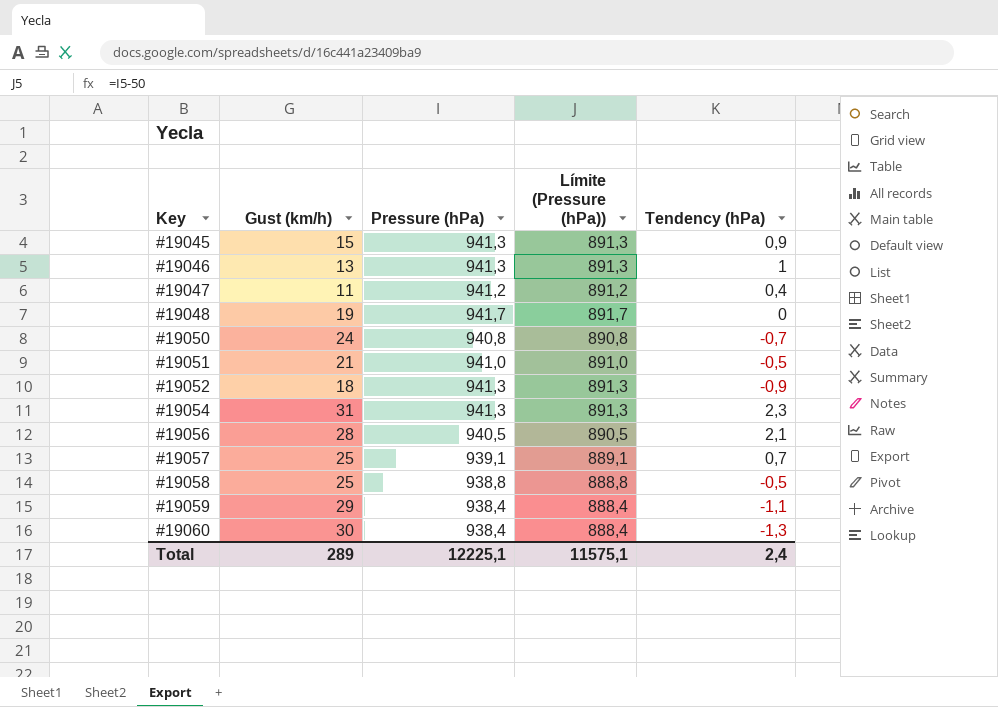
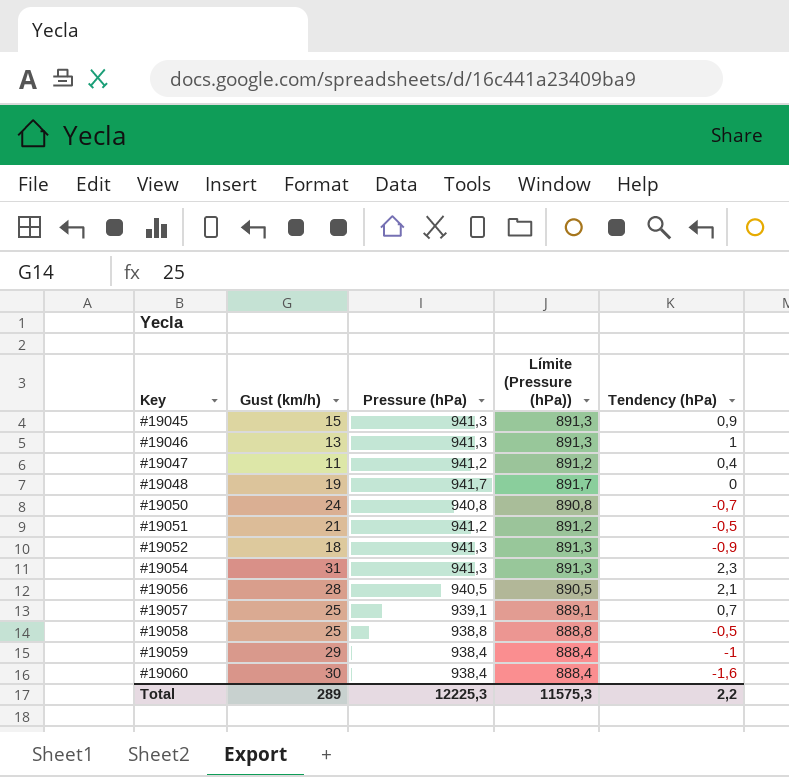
#19051 | Pressure (hPa): 941,0 -> 941,2
#19051 | Límite (Pressure (hPa)): 891,0 -> 891,2
#19059 | Tendency (hPa): -1,1 -> -1
#19060 | Tendency (hPa): -1,3 -> -1,6
Total | Pressure (hPa): 12225,1 -> 12225,3
Total | Límite (Pressure (hPa)): 11575,1 -> 11575,3
Total | Tendency (hPa): 2,4 -> 2,2

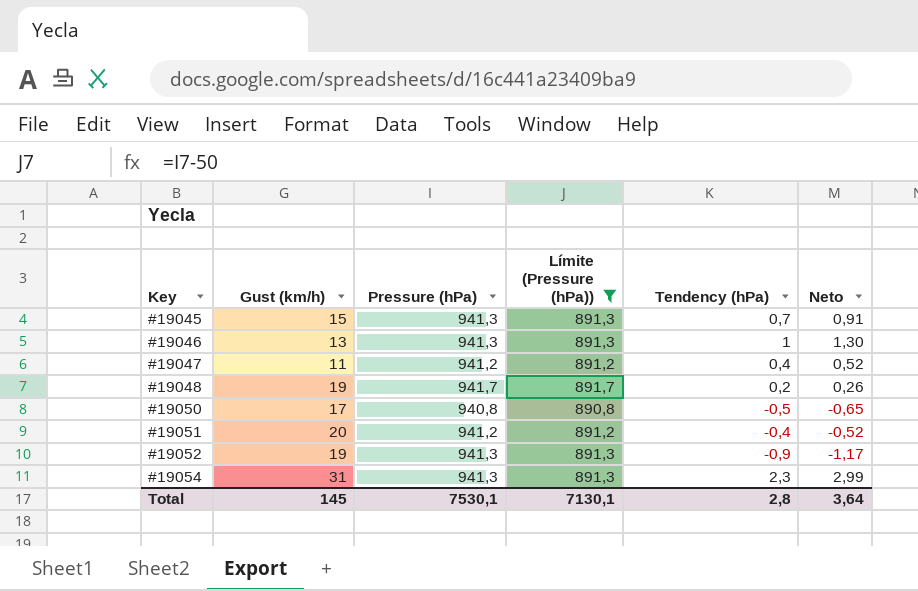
filter: none -> Límite (Pressure (hPa)) >= 890,8
column Neto | formula: none -> [Tendency (hPa)] * 1,3
#19045 | Tendency (hPa): 0,9 -> 0,7
#19048 | Tendency (hPa): 0 -> 0,2
#19050 | Gust (km/h): 24 -> 17
#19050 | Tendency (hPa): -0,7 -> -0,5
#19051 | Gust (km/h): 21 -> 20
#19051 | Tendency (hPa): -0,5 -> -0,4
#19052 | Gust (km/h): 18 -> 19
Total | Gust (km/h): 289 -> 145
Total | Pressure (hPa): 12225,3 -> 7530,1
Total | Límite (Pressure (hPa)): 11575,3 -> 7130,1
Total | Tendency (hPa): 2,2 -> 2,8

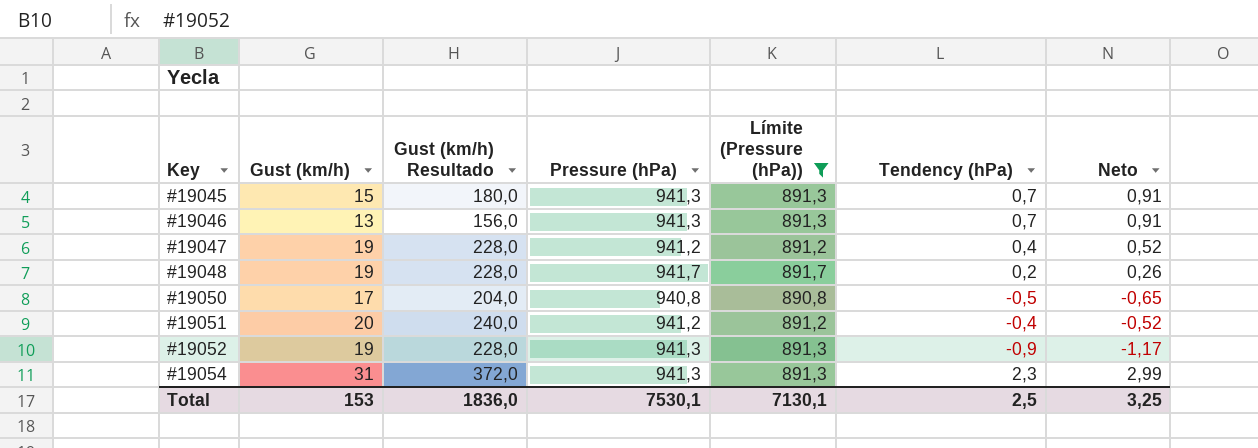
column Gust (km/h) Resultado | formula: none -> [Gust (km/h)] * 12
#19046 | Tendency (hPa): 1 -> 0,7
#19046 | Neto: 1,30 -> 0,91
#19047 | Gust (km/h): 11 -> 19
Total | Gust (km/h): 145 -> 153
Total | Tendency (hPa): 2,8 -> 2,5
Total | Neto: 3,64 -> 3,25

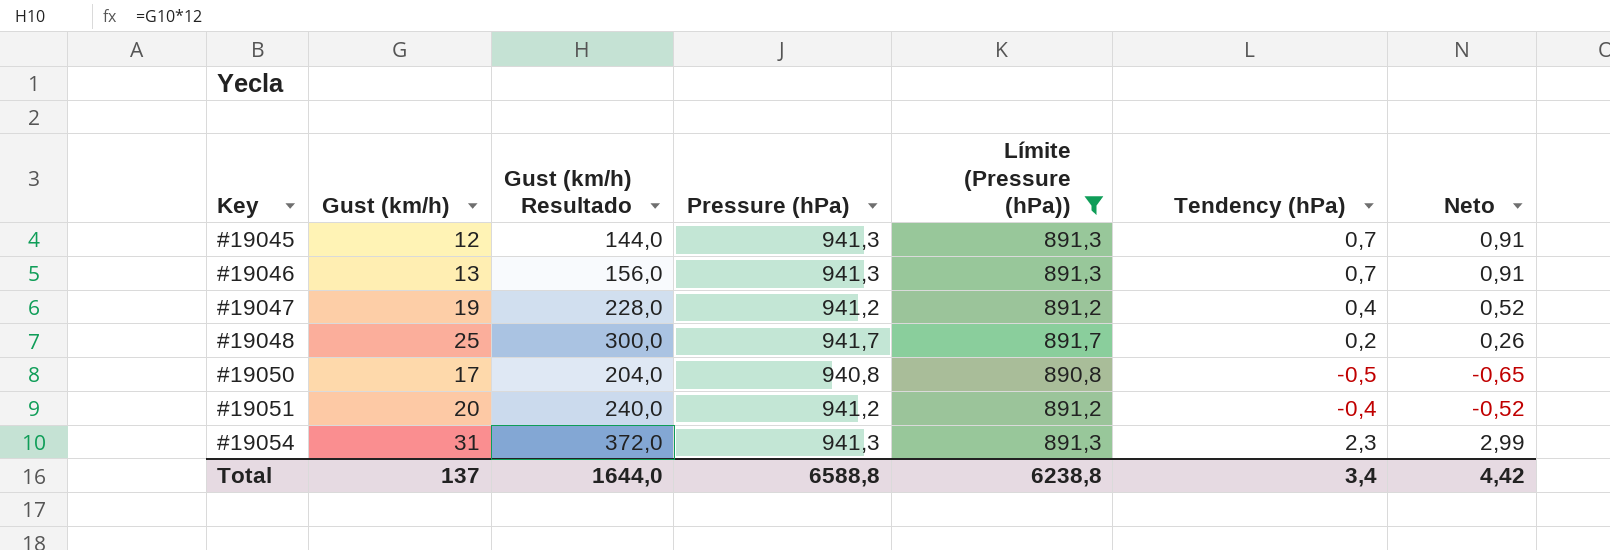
row #19052: 19 | 228,0 | 941,3 | 891,3 | -0,9 | -1,17 -> none
#19045 | Gust (km/h): 15 -> 12
#19045 | Gust (km/h) Resultado: 180,0 -> 144,0
#19048 | Gust (km/h): 19 -> 25
#19048 | Gust (km/h) Resultado: 228,0 -> 300,0
Total | Gust (km/h): 153 -> 137
Total | Gust (km/h) Resultado: 1836,0 -> 1644,0
Total | Pressure (hPa): 7530,1 -> 6588,8
Total | Límite (Pressure (hPa)): 7130,1 -> 6238,8
Total | Tendency (hPa): 2,5 -> 3,4
Total | Neto: 3,25 -> 4,42

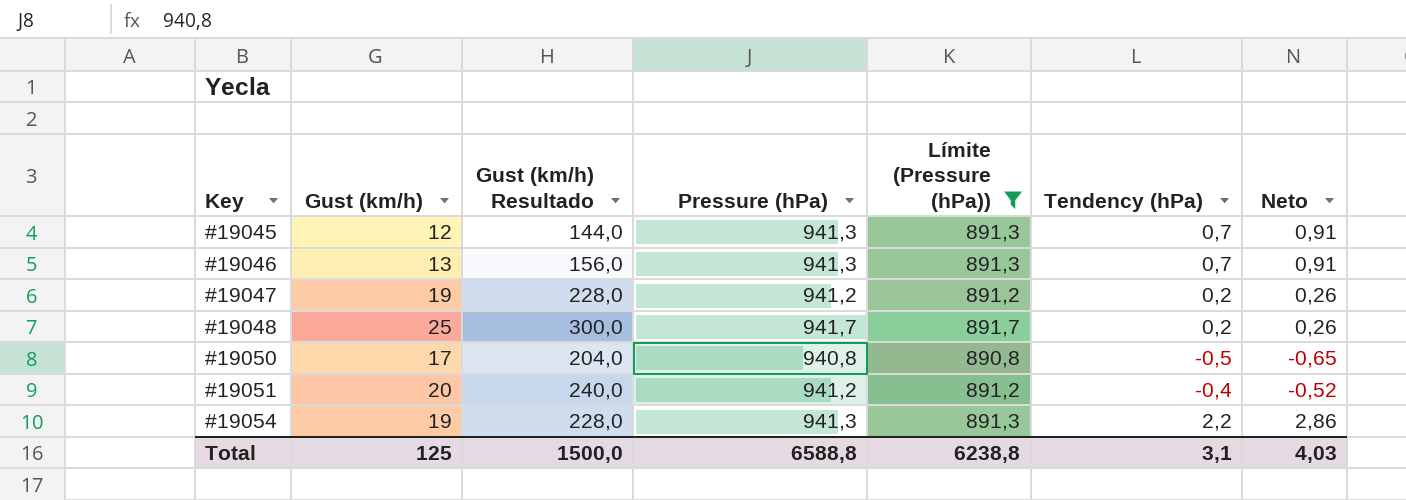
#19047 | Tendency (hPa): 0,4 -> 0,2
#19047 | Neto: 0,52 -> 0,26
#19054 | Gust (km/h): 31 -> 19
#19054 | Gust (km/h) Resultado: 372,0 -> 228,0
#19054 | Tendency (hPa): 2,3 -> 2,2
#19054 | Neto: 2,99 -> 2,86
Total | Gust (km/h): 137 -> 125
Total | Gust (km/h) Resultado: 1644,0 -> 1500,0
Total | Tendency (hPa): 3,4 -> 3,1
Total | Neto: 4,42 -> 4,03

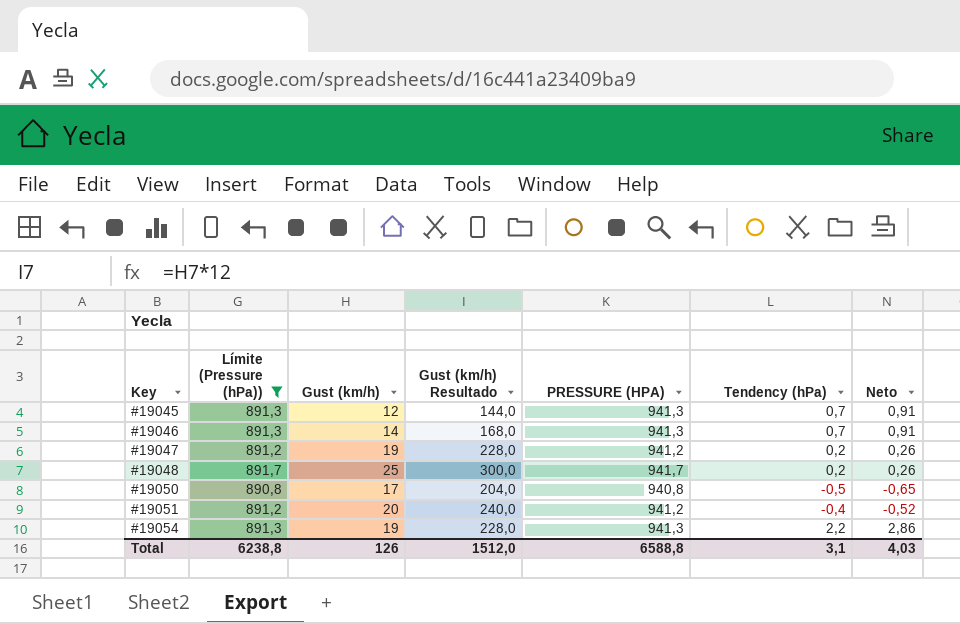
column Límite (Pressure (hPa)) | position: 5 -> 2
column name: Pressure (hPa) -> PRESSURE (HPA)
#19046 | Gust (km/h): 13 -> 14
#19046 | Gust (km/h) Resultado: 156,0 -> 168,0
Total | Gust (km/h): 125 -> 126
Total | Gust (km/h) Resultado: 1500,0 -> 1512,0

